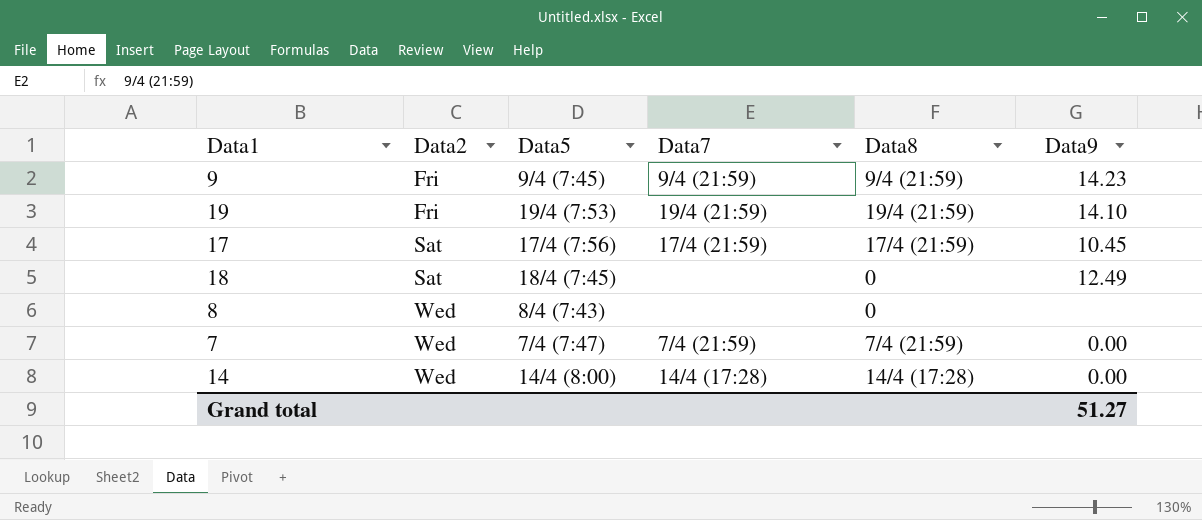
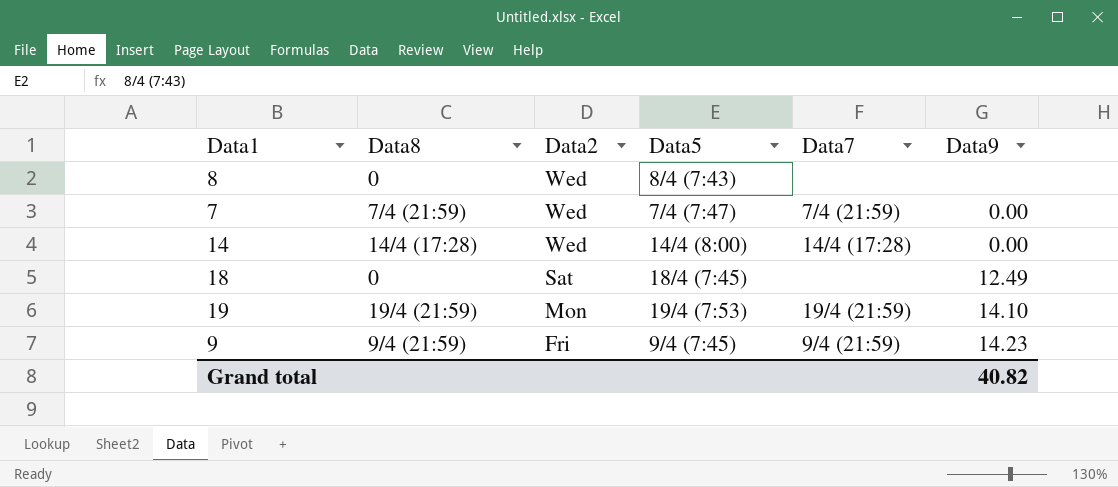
row order: Data2 ascending -> Data2 descending
column Data8 | position: 5 -> 2
row 17: Sat | 17/4 (7:56) | 17/4 (21:59) | 17/4 (21:59) | 10.45 -> none
19 | Data2: Fri -> Mon
Grand total | Data9: 51.27 -> 40.82

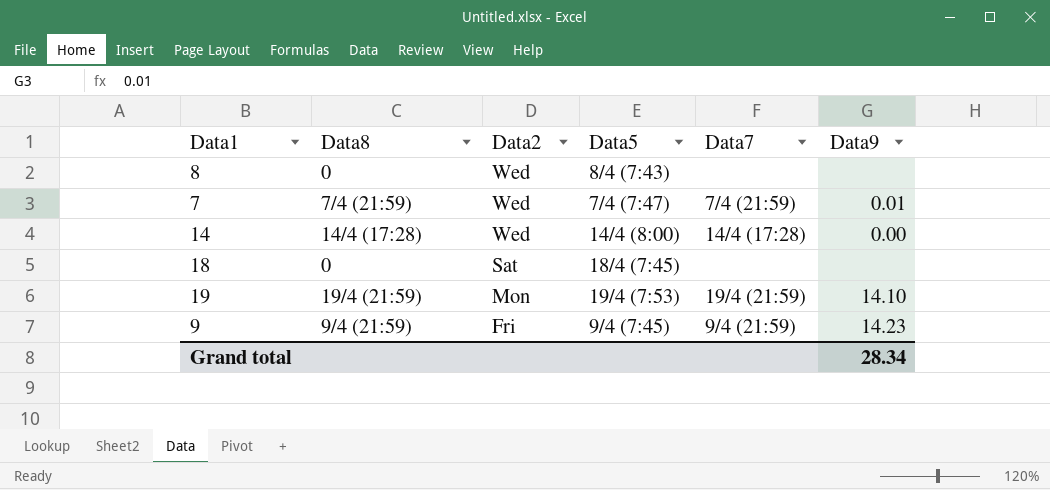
7 | Data9: 0.00 -> 0.01
18 | Data9: 12.49 -> none
Grand total | Data9: 40.82 -> 28.34

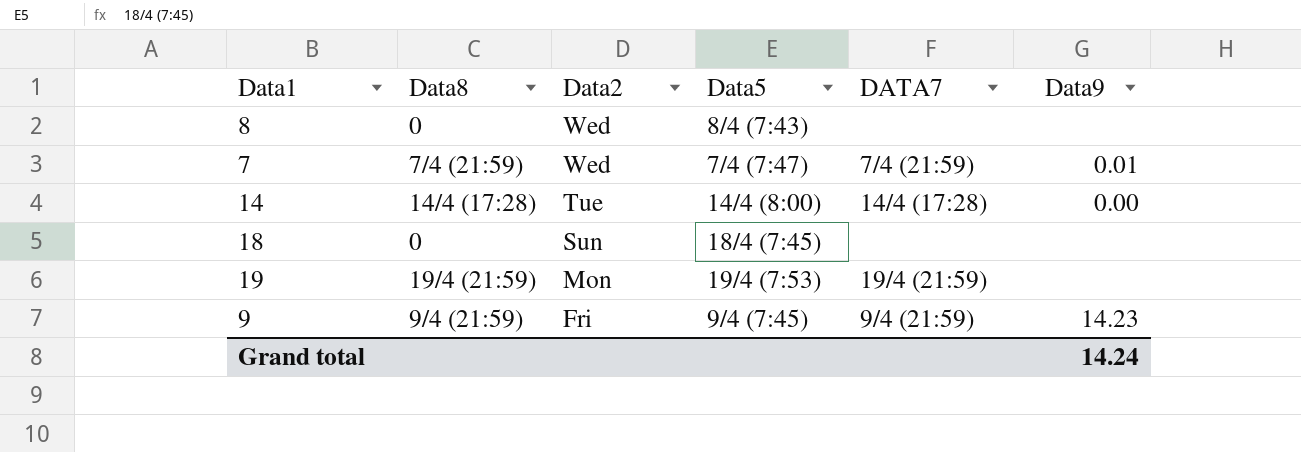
column name: Data7 -> DATA7
14 | Data2: Wed -> Tue
18 | Data2: Sat -> Sun
19 | Data9: 14.10 -> none
Grand total | Data9: 28.34 -> 14.24

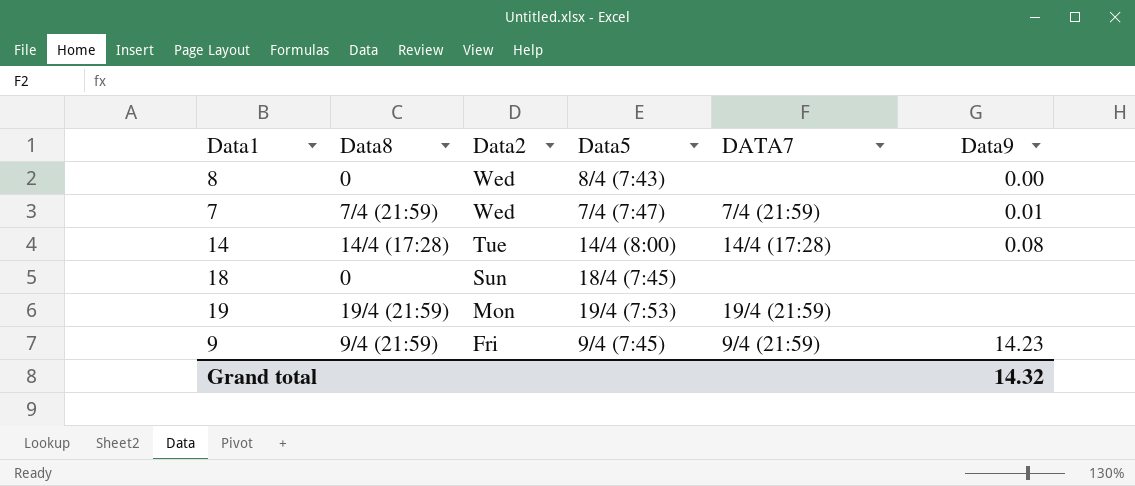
8 | Data9: none -> 0.00
14 | Data9: 0.00 -> 0.08
Grand total | Data9: 14.24 -> 14.32

